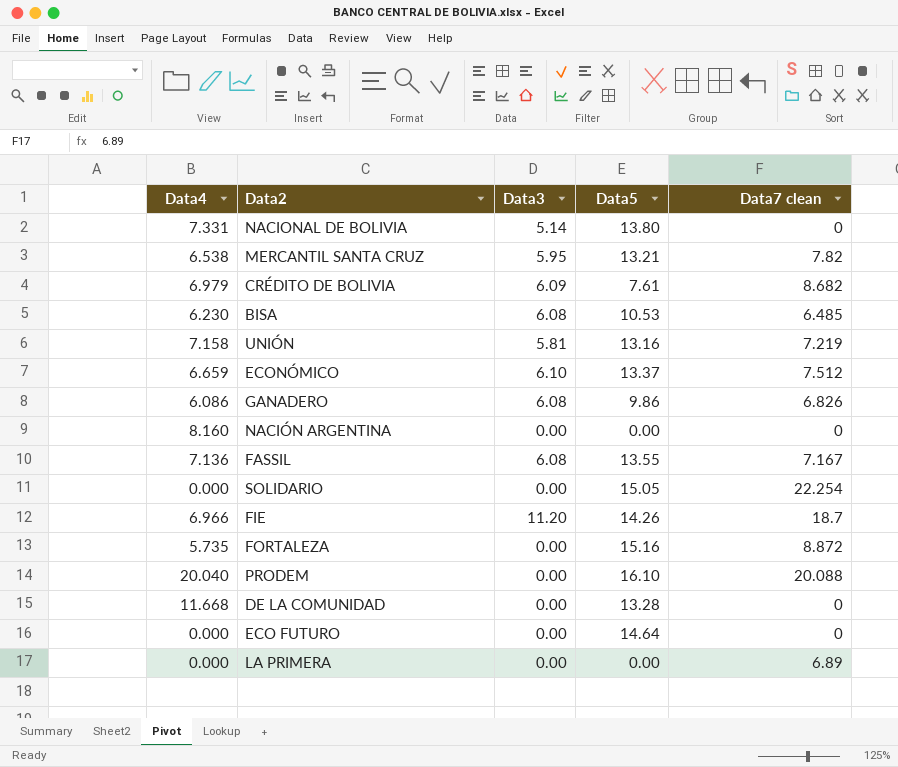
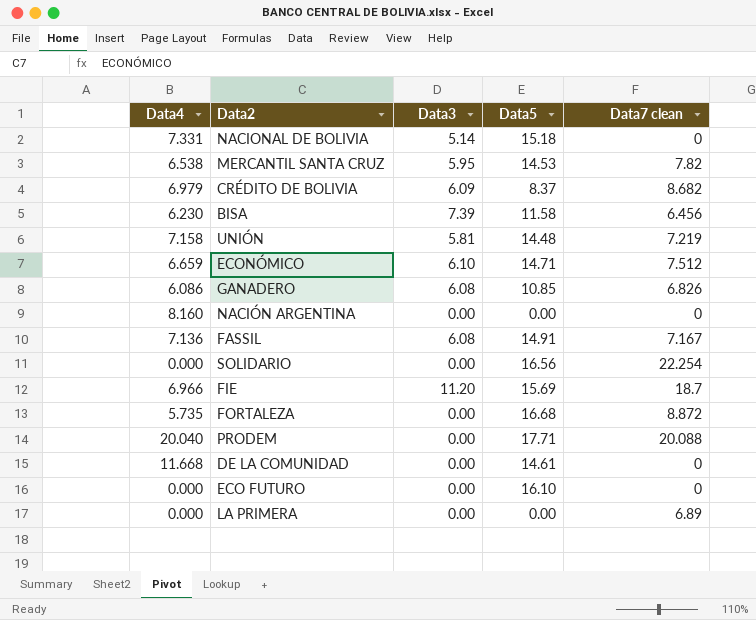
NACIONAL DE BOLIVIA | Data5: 13.80 -> 15.18
MERCANTIL SANTA CRUZ | Data5: 13.21 -> 14.53
CRÉDITO DE BOLIVIA | Data5: 7.61 -> 8.37
BISA | Data3: 6.08 -> 7.39
BISA | Data5: 10.53 -> 11.58
BISA | Data7 clean: 6.485 -> 6.456
UNIÓN | Data5: 13.16 -> 14.48
ECONÓMICO | Data5: 13.37 -> 14.71
GANADERO | Data5: 9.86 -> 10.85
FASSIL | Data5: 13.55 -> 14.91
SOLIDARIO | Data5: 15.05 -> 16.56
FIE | Data5: 14.26 -> 15.69
FORTALEZA | Data5: 15.16 -> 16.68
PRODEM | Data5: 16.10 -> 17.71
DE LA COMUNIDAD | Data5: 13.28 -> 14.61
ECO FUTURO | Data5: 14.64 -> 16.10

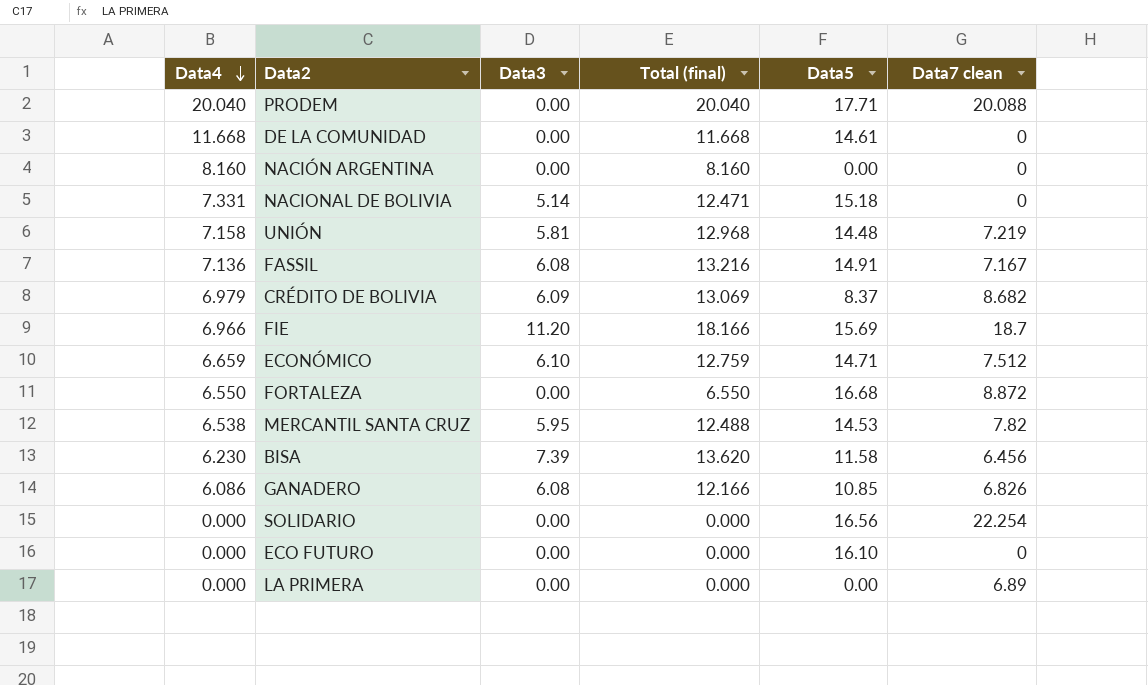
row order: none -> Data4 descending
column Total (final) | formula: none -> [Data4] + [Data3]
FORTALEZA | Data4: 5.735 -> 6.550

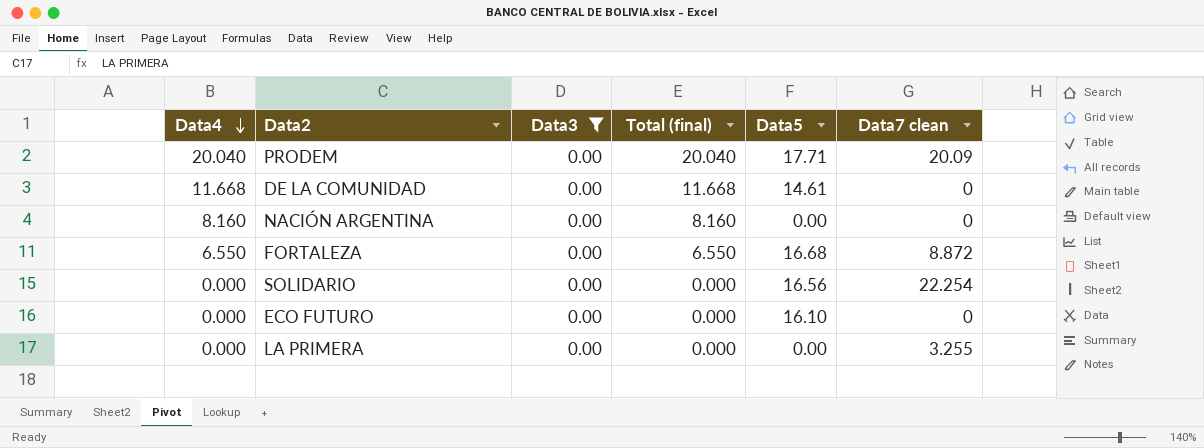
filter: none -> Data3 = 0.00
PRODEM | Data7 clean: 20.088 -> 20.09
LA PRIMERA | Data7 clean: 6.89 -> 3.255

